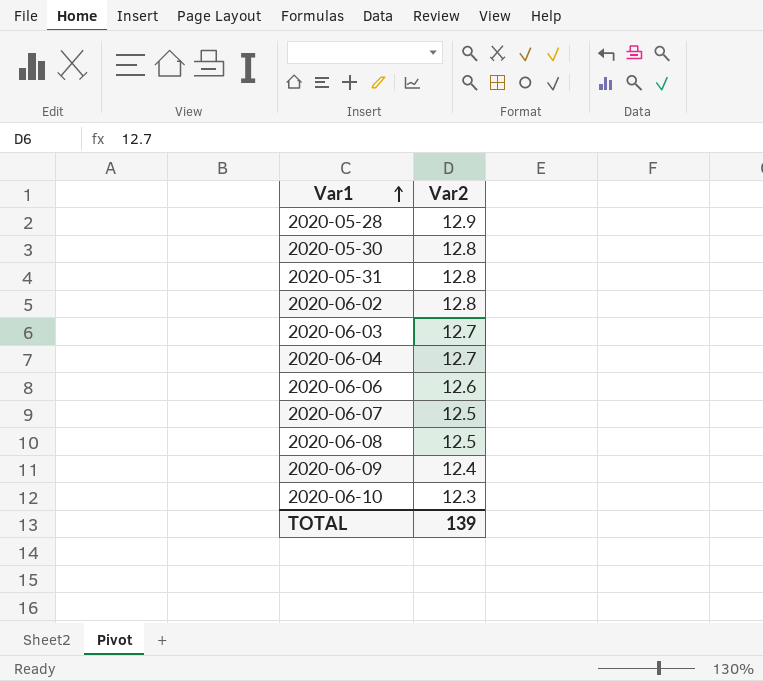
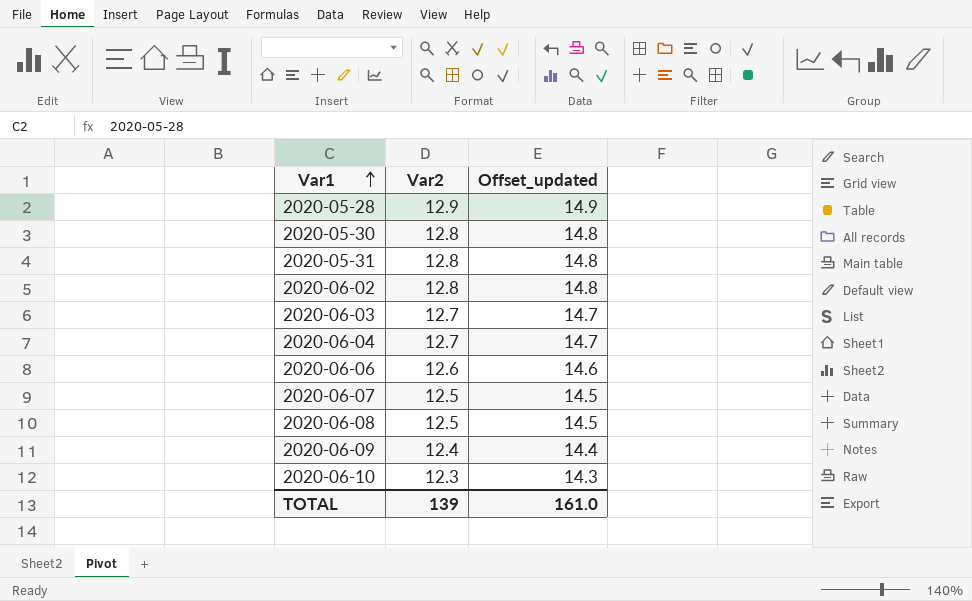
column Offset_updated | formula: none -> [Var2] + 2

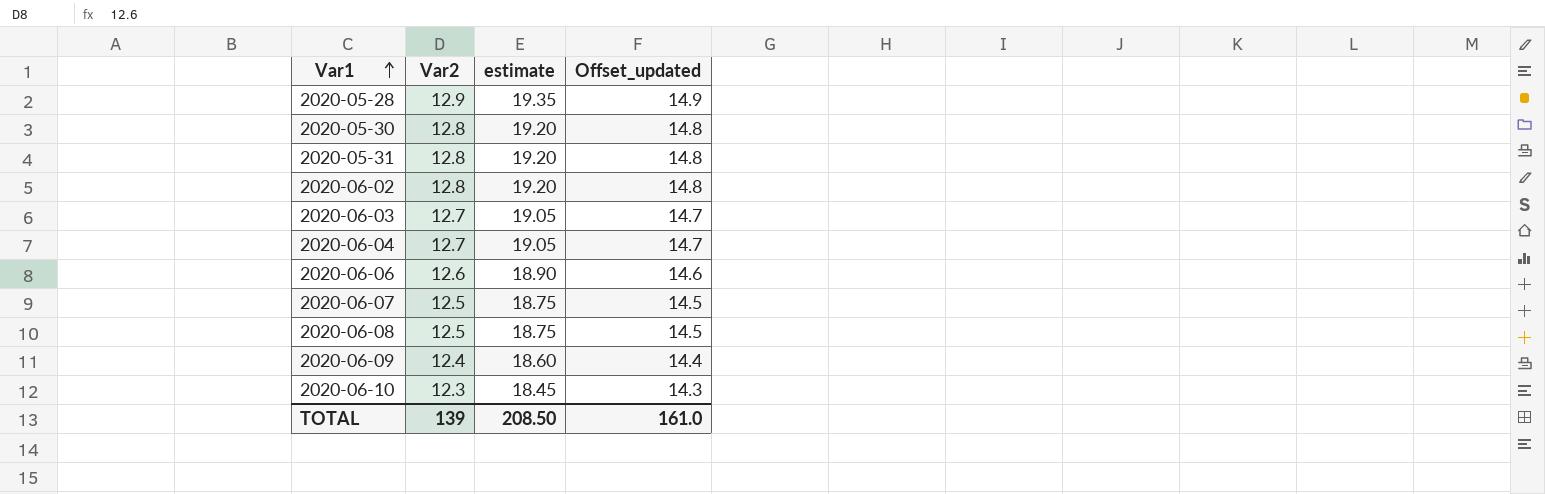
column estimate | formula: none -> [Var2] * 1.5

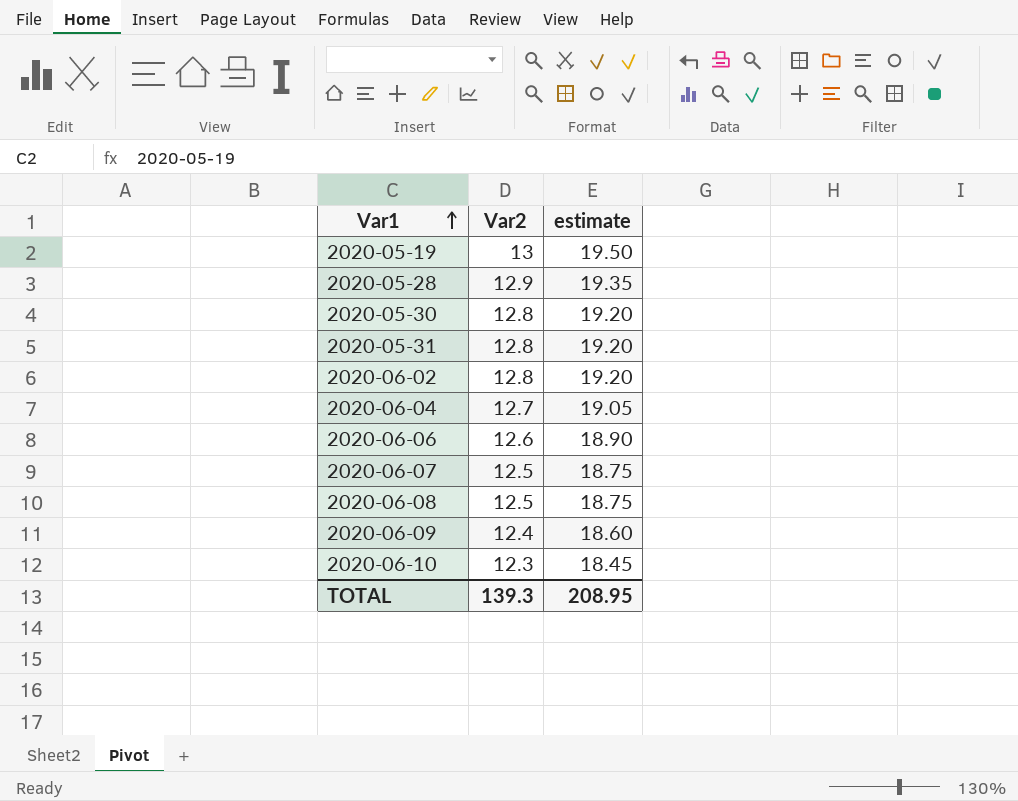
column Offset_updated | formula: [Var2] + 2 -> none
row 2020-06-03: 12.7 | 19.05 | 14.7 -> none
row 2020-05-19: none -> 13 | 19.50
TOTAL | Var2: 139 -> 139.3
TOTAL | estimate: 208.50 -> 208.95

